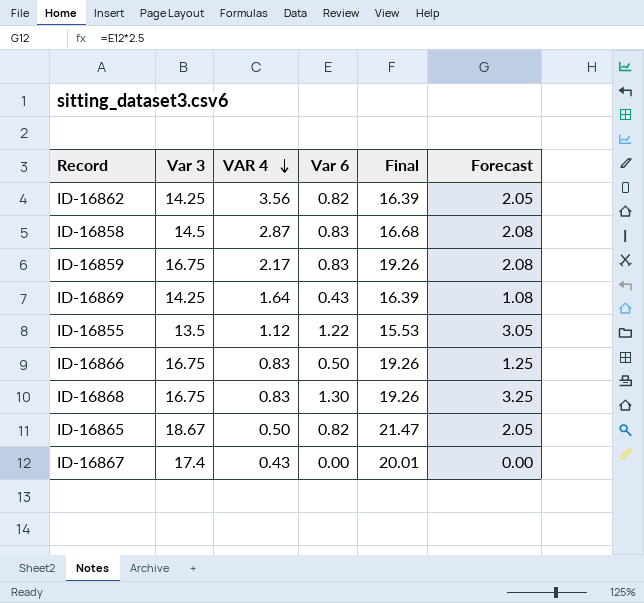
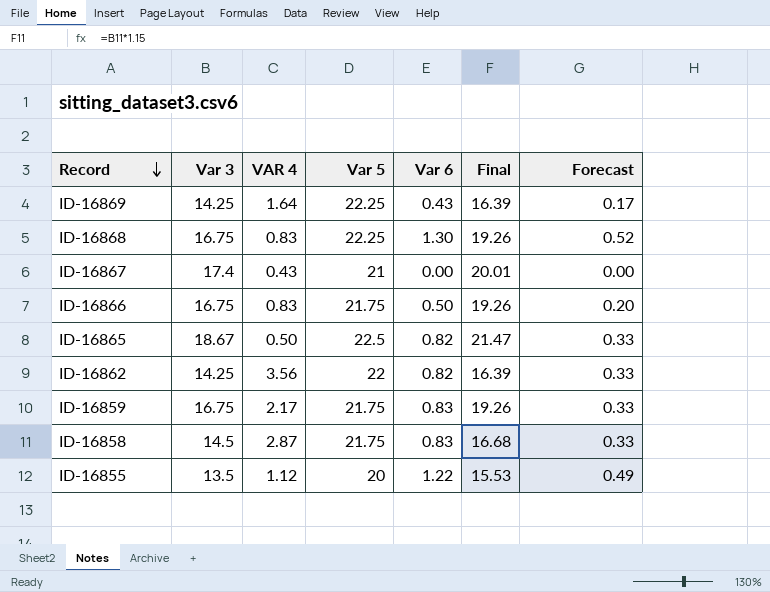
row order: VAR 4 descending -> Record descending
column Var 5 | position: none -> 4
column Forecast | formula: [Var 6] * 2.5 -> [Var 6] * 0.4

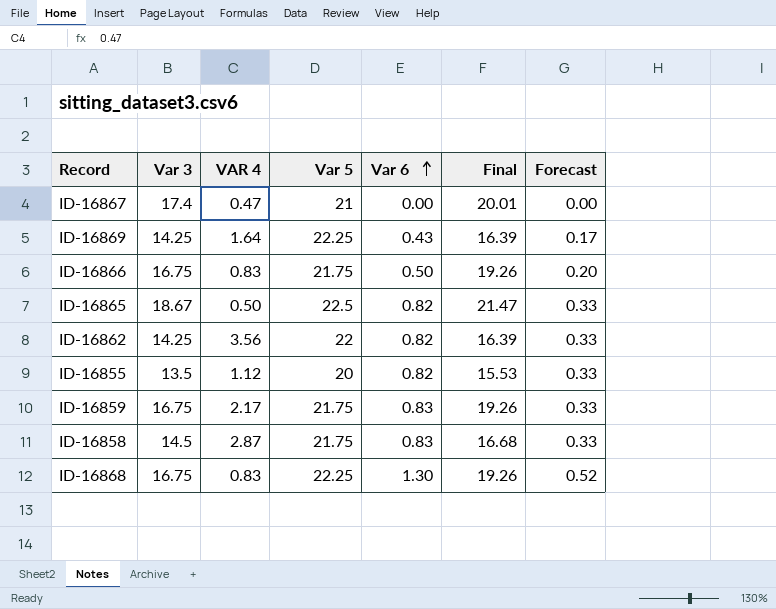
row order: Record descending -> Var 6 ascending
ID-16867 | VAR 4: 0.43 -> 0.47
ID-16855 | Var 6: 1.22 -> 0.82
ID-16855 | Forecast: 0.49 -> 0.33

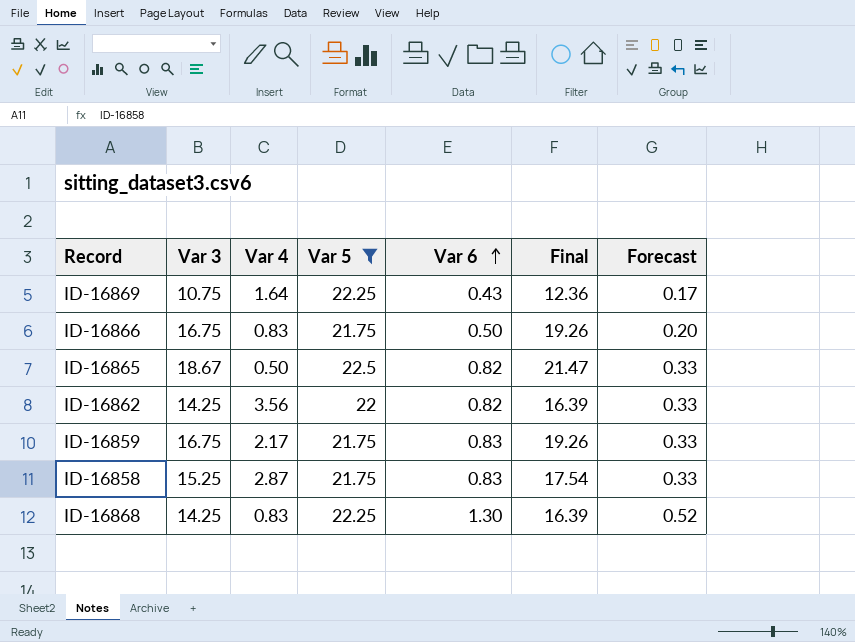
filter: none -> Var 5 >= 21.75
column name: VAR 4 -> Var 4
ID-16869 | Var 3: 14.25 -> 10.75
ID-16869 | Final: 16.39 -> 12.36
ID-16858 | Var 3: 14.5 -> 15.25
ID-16858 | Final: 16.68 -> 17.54
ID-16868 | Var 3: 16.75 -> 14.25
ID-16868 | Final: 19.26 -> 16.39

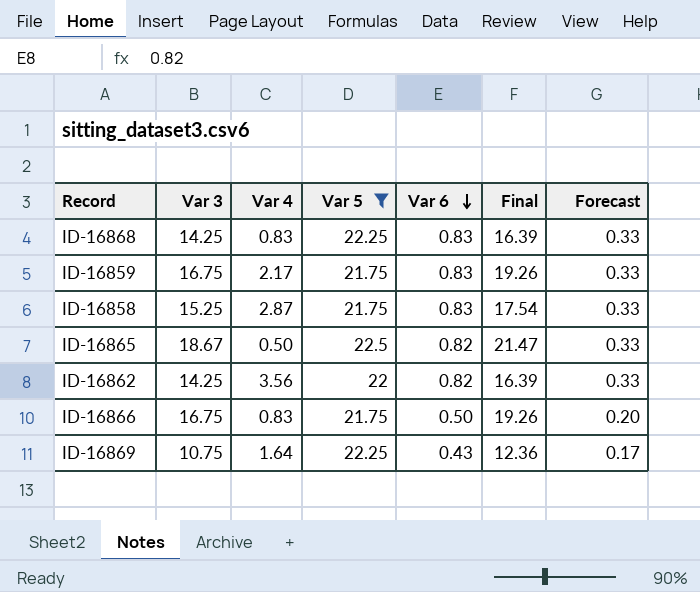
row order: Var 6 ascending -> Var 6 descending
ID-16868 | Var 6: 1.30 -> 0.83
ID-16868 | Forecast: 0.52 -> 0.33

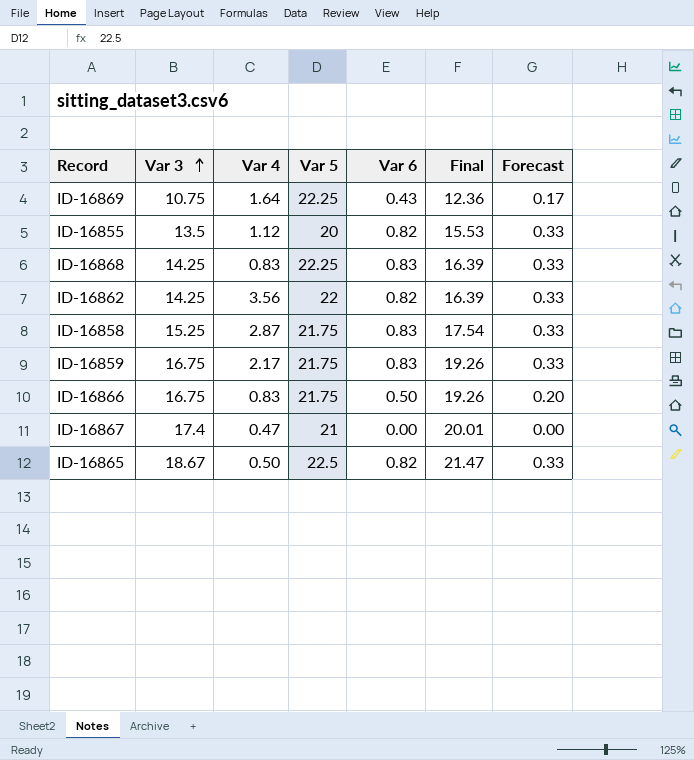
filter: Var 5 >= 21.75 -> none
row order: Var 6 descending -> Var 3 ascending

